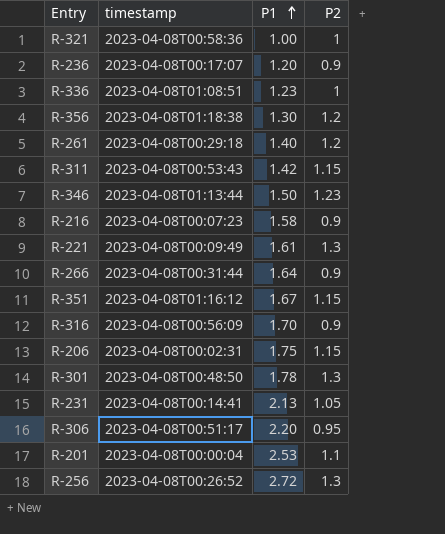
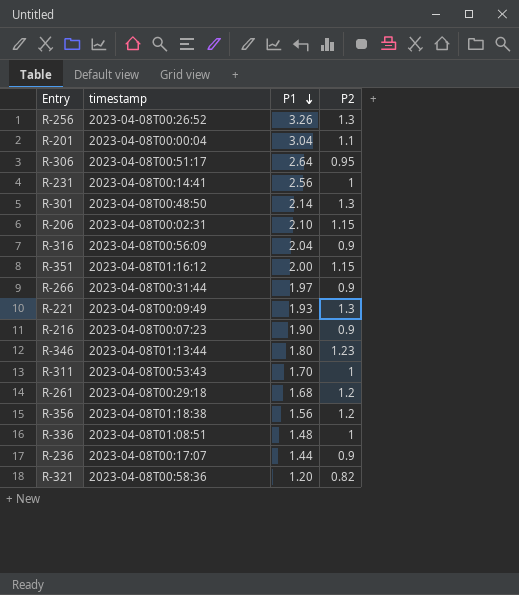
row order: P1 ascending -> P1 descending
R-256 | P1: 2.72 -> 3.26
R-201 | P1: 2.53 -> 3.04
R-306 | P1: 2.20 -> 2.64
R-231 | P1: 2.13 -> 2.56
R-231 | P2: 1.05 -> 1
R-301 | P1: 1.78 -> 2.14
R-206 | P1: 1.75 -> 2.10
R-316 | P1: 1.70 -> 2.04
R-351 | P1: 1.67 -> 2.00
R-266 | P1: 1.64 -> 1.97
R-221 | P1: 1.61 -> 1.93
R-216 | P1: 1.58 -> 1.90
R-346 | P1: 1.50 -> 1.80
R-311 | P1: 1.42 -> 1.70
R-311 | P2: 1.15 -> 1
R-261 | P1: 1.40 -> 1.68
R-356 | P1: 1.30 -> 1.56
R-336 | P1: 1.23 -> 1.48
R-236 | P1: 1.20 -> 1.44
R-321 | P1: 1.00 -> 1.20
R-321 | P2: 1 -> 0.82

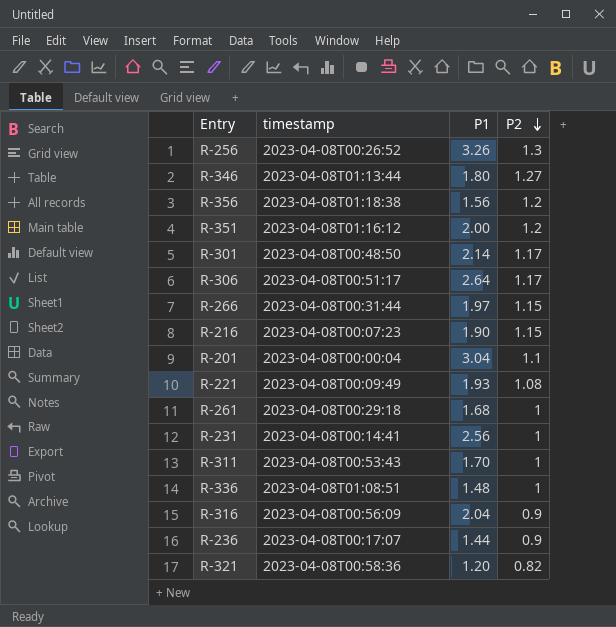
row order: P1 descending -> P2 descending
row R-206: 2023-04-08T00:02:31 | 2.10 | 1.15 -> none
R-346 | P2: 1.23 -> 1.27
R-351 | P2: 1.15 -> 1.2
R-301 | P2: 1.3 -> 1.17
R-306 | P2: 0.95 -> 1.17
R-266 | P2: 0.9 -> 1.15
R-216 | P2: 0.9 -> 1.15
R-221 | P2: 1.3 -> 1.08
R-261 | P2: 1.2 -> 1

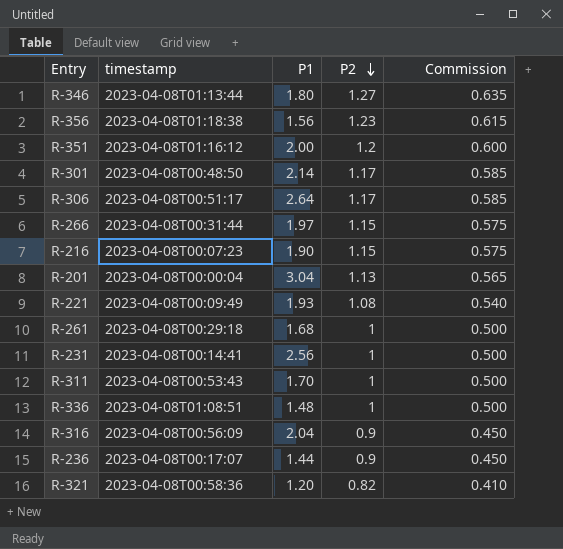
column Commission | formula: none -> [P2] * 0.5
row R-256: 2023-04-08T00:26:52 | 3.26 | 1.3 -> none
R-356 | P2: 1.2 -> 1.23
R-201 | P2: 1.1 -> 1.13

